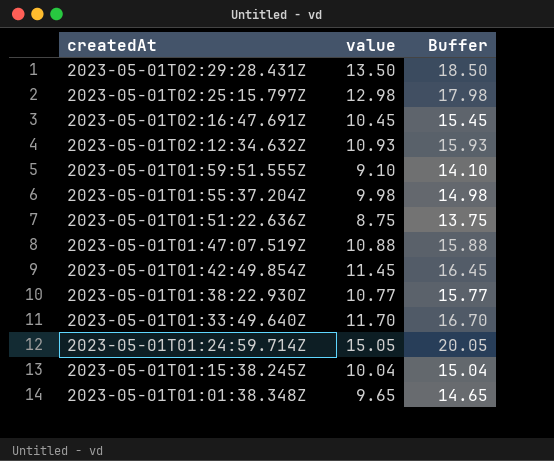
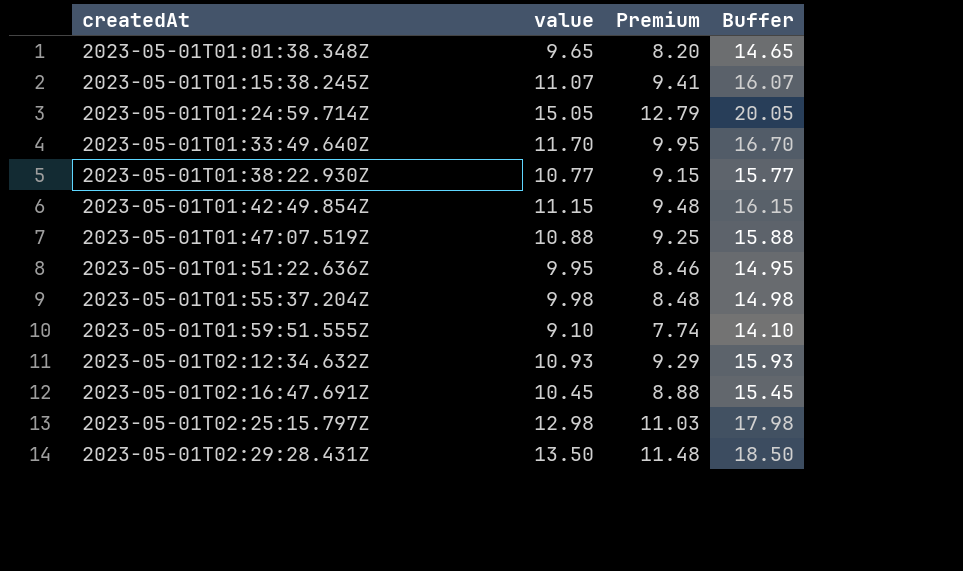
row order: createdAt descending -> createdAt ascending
column Premium | formula: none -> [value] * 0.85
2023-05-01T01:15:38.245Z | value: 10.04 -> 11.07
2023-05-01T01:15:38.245Z | Buffer: 15.04 -> 16.07
2023-05-01T01:42:49.854Z | value: 11.45 -> 11.15
2023-05-01T01:42:49.854Z | Buffer: 16.45 -> 16.15
2023-05-01T01:51:22.636Z | value: 8.75 -> 9.95
2023-05-01T01:51:22.636Z | Buffer: 13.75 -> 14.95

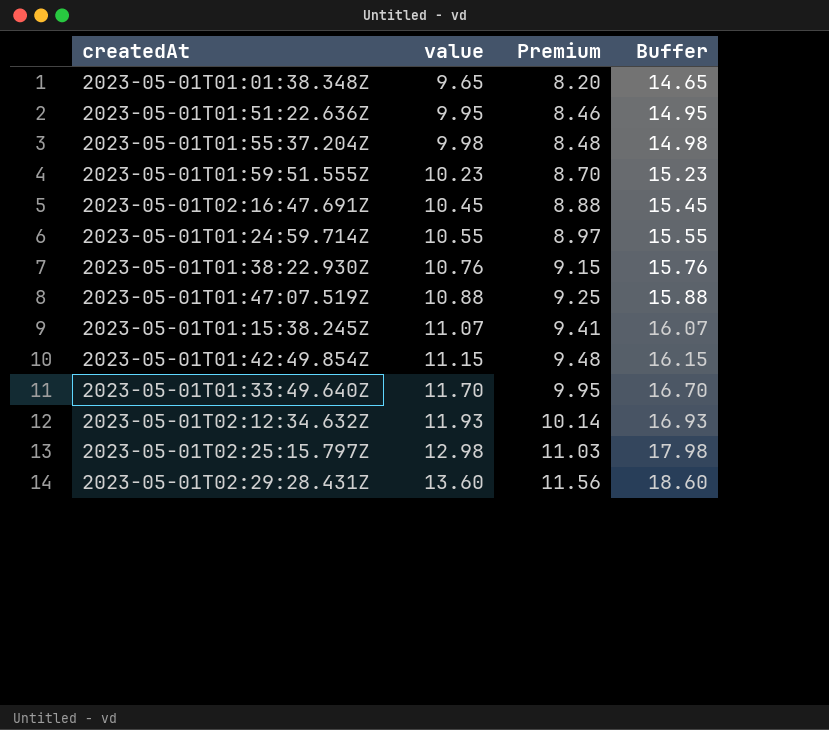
row order: createdAt ascending -> value ascending
2023-05-01T01:59:51.555Z | value: 9.10 -> 10.23
2023-05-01T01:59:51.555Z | Premium: 7.74 -> 8.70
2023-05-01T01:59:51.555Z | Buffer: 14.10 -> 15.23
2023-05-01T01:24:59.714Z | value: 15.05 -> 10.55
2023-05-01T01:24:59.714Z | Premium: 12.79 -> 8.97
2023-05-01T01:24:59.714Z | Buffer: 20.05 -> 15.55
2023-05-01T01:38:22.930Z | value: 10.77 -> 10.76
2023-05-01T01:38:22.930Z | Buffer: 15.77 -> 15.76
2023-05-01T02:12:34.632Z | value: 10.93 -> 11.93
2023-05-01T02:12:34.632Z | Premium: 9.29 -> 10.14
2023-05-01T02:12:34.632Z | Buffer: 15.93 -> 16.93
2023-05-01T02:29:28.431Z | value: 13.50 -> 13.60
2023-05-01T02:29:28.431Z | Premium: 11.48 -> 11.56
2023-05-01T02:29:28.431Z | Buffer: 18.50 -> 18.60

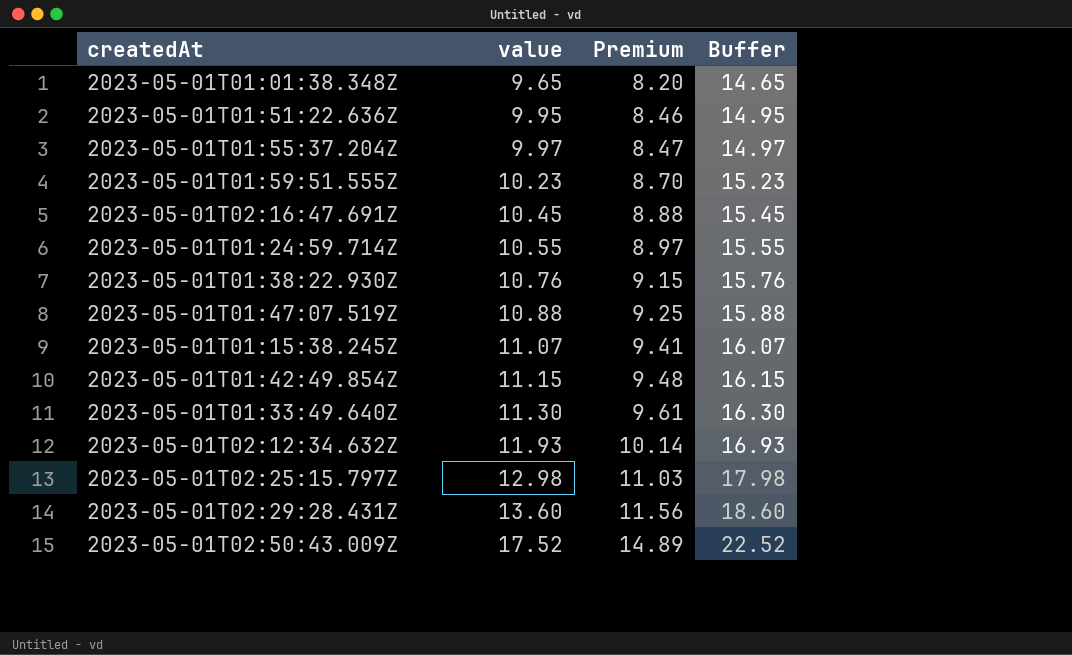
2023-05-01T01:55:37.204Z | value: 9.98 -> 9.97
2023-05-01T01:55:37.204Z | Premium: 8.48 -> 8.47
2023-05-01T01:55:37.204Z | Buffer: 14.98 -> 14.97
2023-05-01T01:33:49.640Z | value: 11.70 -> 11.30
2023-05-01T01:33:49.640Z | Premium: 9.95 -> 9.61
2023-05-01T01:33:49.640Z | Buffer: 16.70 -> 16.30
row 2023-05-01T02:50:43.009Z: none -> 17.52 | 14.89 | 22.52

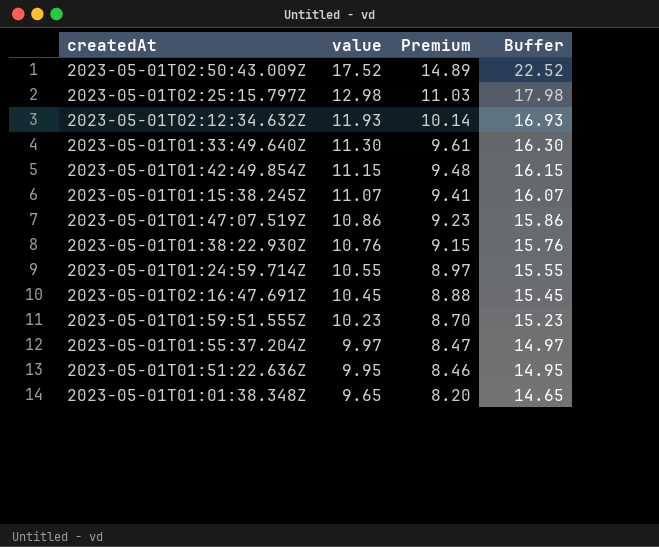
row order: value ascending -> value descending
row 2023-05-01T02:29:28.431Z: 13.60 | 11.56 | 18.60 -> none
2023-05-01T01:47:07.519Z | value: 10.88 -> 10.86
2023-05-01T01:47:07.519Z | Premium: 9.25 -> 9.23
2023-05-01T01:47:07.519Z | Buffer: 15.88 -> 15.86

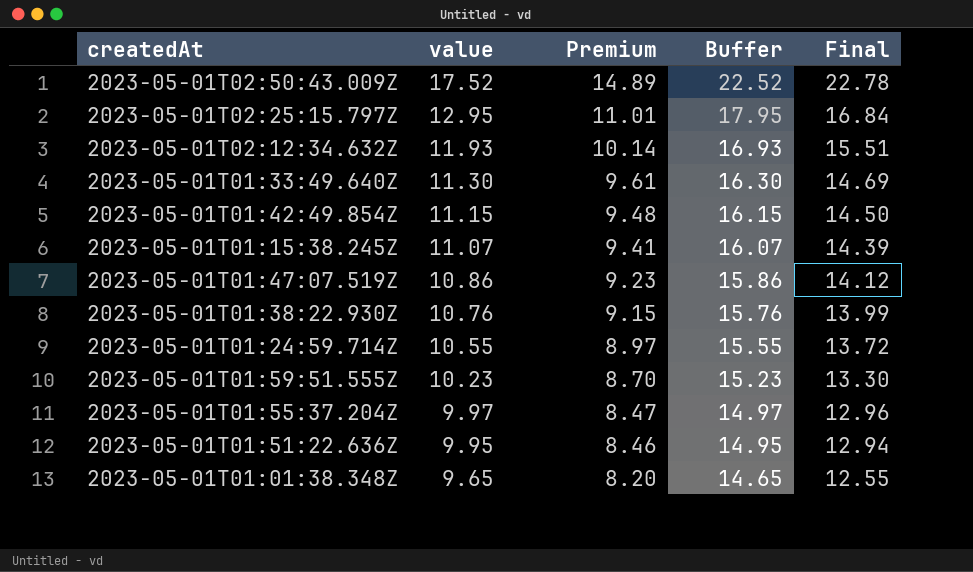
column Final | formula: none -> [value] * 1.3
row 2023-05-01T02:16:47.691Z: 10.45 | 8.88 | 15.45 -> none
2023-05-01T02:25:15.797Z | value: 12.98 -> 12.95
2023-05-01T02:25:15.797Z | Premium: 11.03 -> 11.01
2023-05-01T02:25:15.797Z | Buffer: 17.98 -> 17.95

